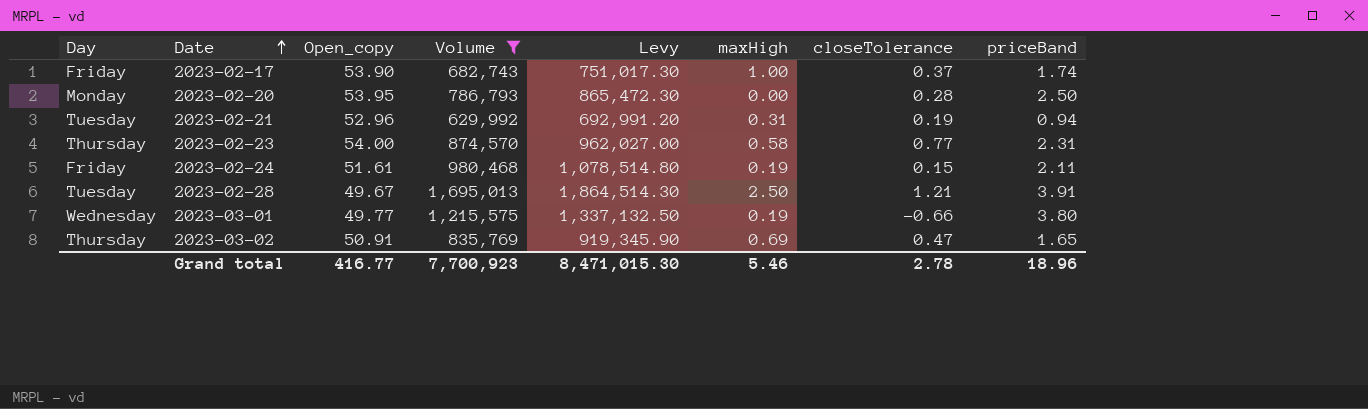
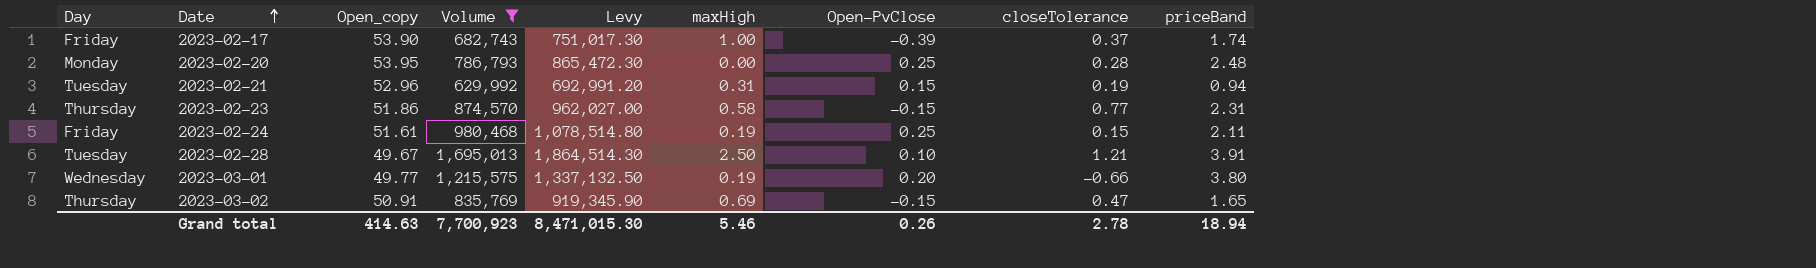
column Open-PvClose | position: none -> 7
2023-02-20 | priceBand: 2.50 -> 2.48
2023-02-23 | Open_copy: 54.00 -> 51.86
Grand total | Open_copy: 416.77 -> 414.63
Grand total | priceBand: 18.96 -> 18.94

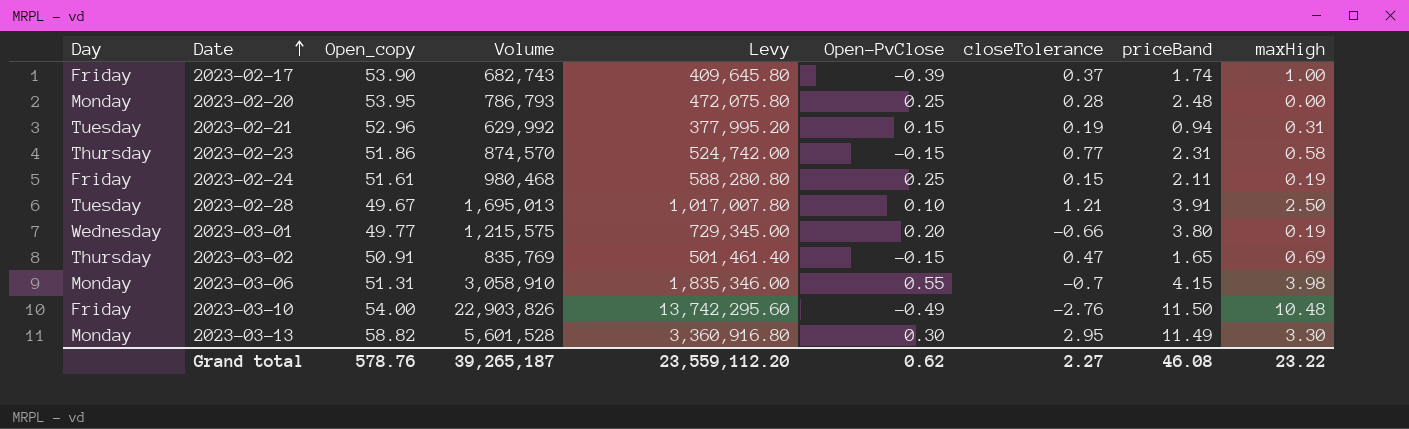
filter: Volume <= 1,695,013 -> none
column Levy | formula: [Volume] * 1.1 -> [Volume] * 0.6
column maxHigh | position: 6 -> 9
Grand total | Open_copy: 414.63 -> 578.76
Grand total | Volume: 7,700,923 -> 39,265,187
Grand total | Levy: 8,471,015.30 -> 23,559,112.20
Grand total | Open-PvClose: 0.26 -> 0.62
Grand total | closeTolerance: 2.78 -> 2.27
Grand total | priceBand: 18.94 -> 46.08
Grand total | maxHigh: 5.46 -> 23.22

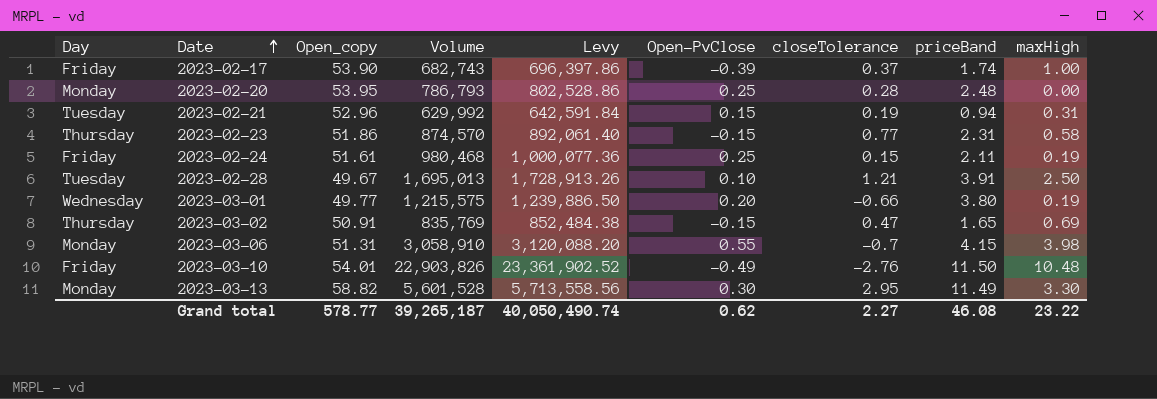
column Levy | formula: [Volume] * 0.6 -> [Volume] * 1.02
2023-03-10 | Open_copy: 54.00 -> 54.01
Grand total | Open_copy: 578.76 -> 578.77
Grand total | Levy: 23,559,112.20 -> 40,050,490.74

